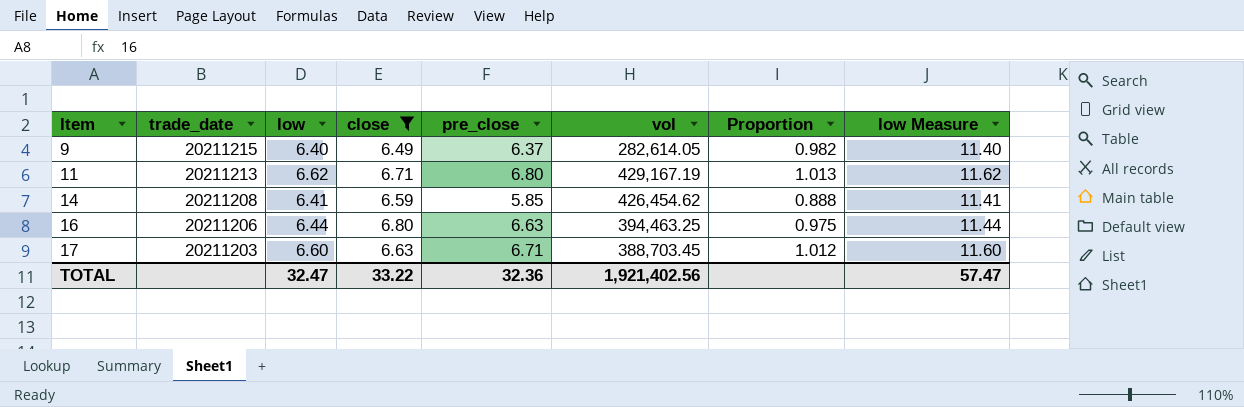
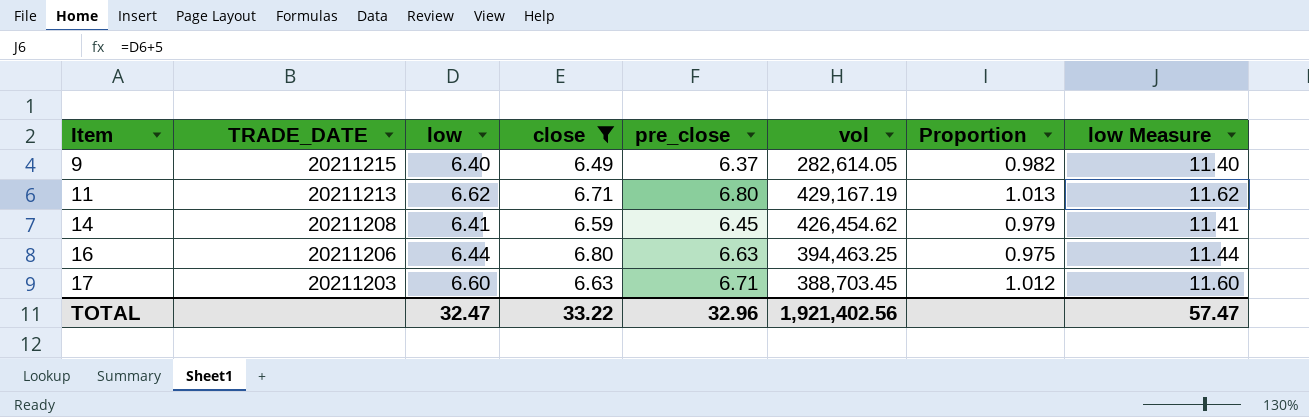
column name: trade_date -> TRADE_DATE
14 | pre_close: 5.85 -> 6.45
14 | Proportion: 0.888 -> 0.979
TOTAL | pre_close: 32.36 -> 32.96

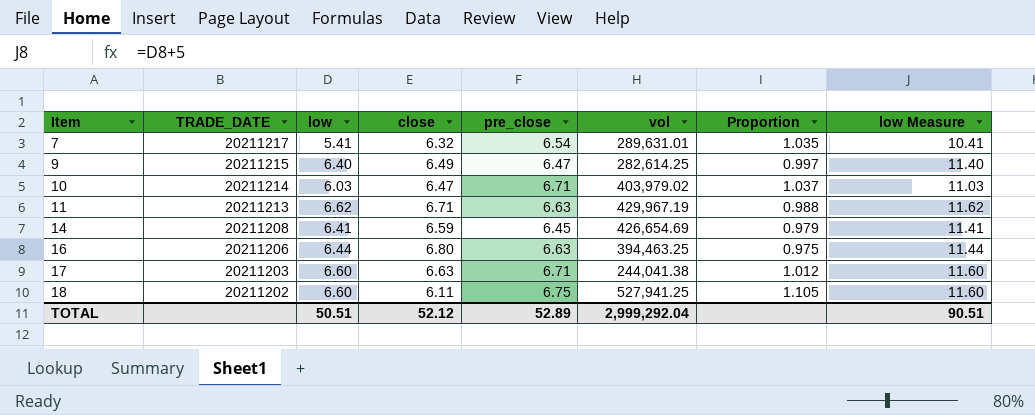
filter: close >= 6.49 -> none
9 | pre_close: 6.37 -> 6.47
9 | vol: 282,614.05 -> 282,614.25
9 | Proportion: 0.982 -> 0.997
11 | pre_close: 6.80 -> 6.63
11 | vol: 429,167.19 -> 429,967.19
11 | Proportion: 1.013 -> 0.988
14 | vol: 426,454.62 -> 426,654.69
17 | vol: 388,703.45 -> 244,041.38
TOTAL | low: 32.47 -> 50.51
TOTAL | close: 33.22 -> 52.12
TOTAL | pre_close: 32.96 -> 52.89
TOTAL | vol: 1,921,402.56 -> 2,999,292.04
TOTAL | low Measure: 57.47 -> 90.51

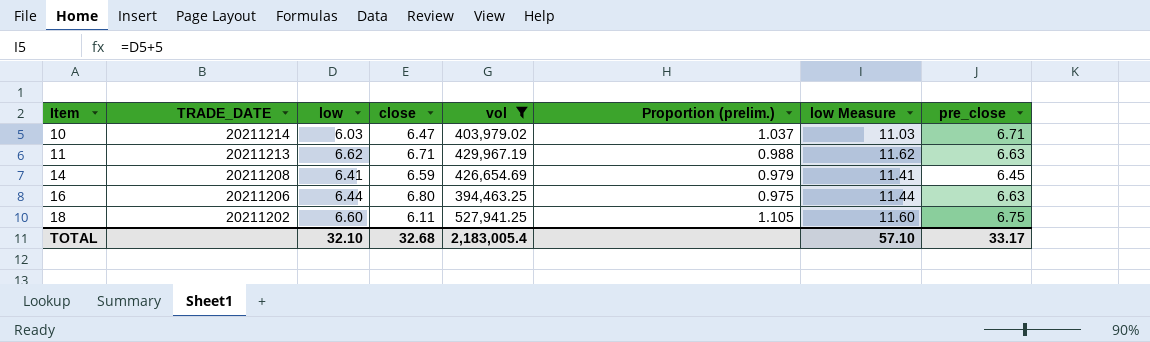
filter: none -> vol >= 394,463.25
column name: Proportion -> Proportion (prelim.)
column pre_close | position: 5 -> 8
TOTAL | low: 50.51 -> 32.10
TOTAL | close: 52.12 -> 32.68
TOTAL | vol: 2,999,292.04 -> 2,183,005.4
TOTAL | low Measure: 90.51 -> 57.10
TOTAL | pre_close: 52.89 -> 33.17

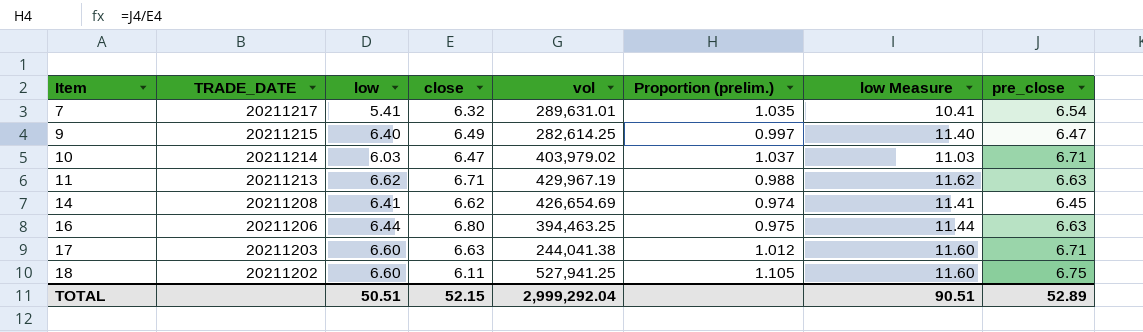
filter: vol >= 394,463.25 -> none
14 | close: 6.59 -> 6.62
14 | Proportion (prelim.): 0.979 -> 0.974
TOTAL | low: 32.10 -> 50.51
TOTAL | close: 32.68 -> 52.15
TOTAL | vol: 2,183,005.4 -> 2,999,292.04
TOTAL | low Measure: 57.10 -> 90.51
TOTAL | pre_close: 33.17 -> 52.89

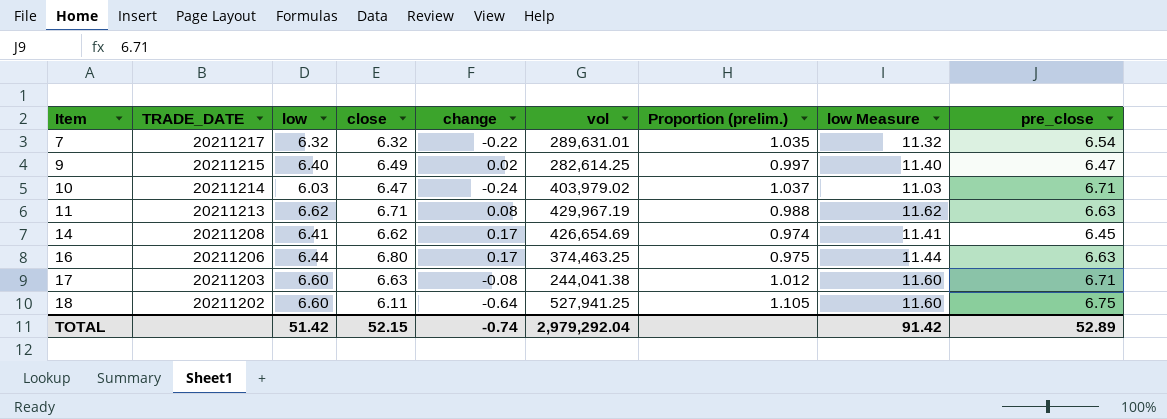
column change | formula: none -> [close] - [pre_close]
7 | low: 5.41 -> 6.32
7 | low Measure: 10.41 -> 11.32
16 | vol: 394,463.25 -> 374,463.25
TOTAL | low: 50.51 -> 51.42
TOTAL | vol: 2,999,292.04 -> 2,979,292.04
TOTAL | low Measure: 90.51 -> 91.42

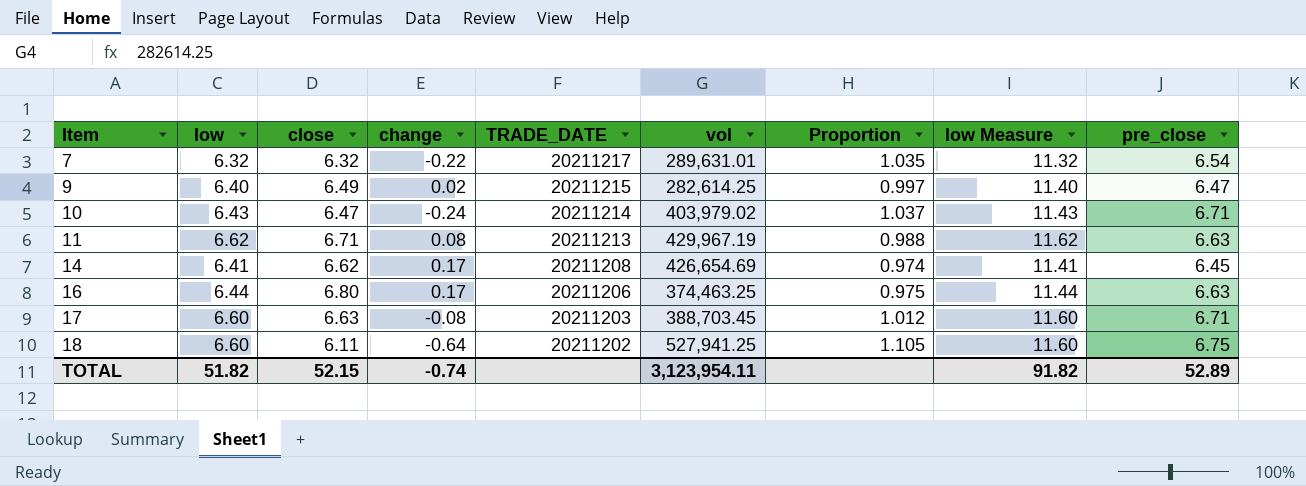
column TRADE_DATE | position: 2 -> 5
column name: Proportion (prelim.) -> Proportion
10 | low: 6.03 -> 6.43
10 | low Measure: 11.03 -> 11.43
17 | vol: 244,041.38 -> 388,703.45
TOTAL | low: 51.42 -> 51.82
TOTAL | vol: 2,979,292.04 -> 3,123,954.11
TOTAL | low Measure: 91.42 -> 91.82

